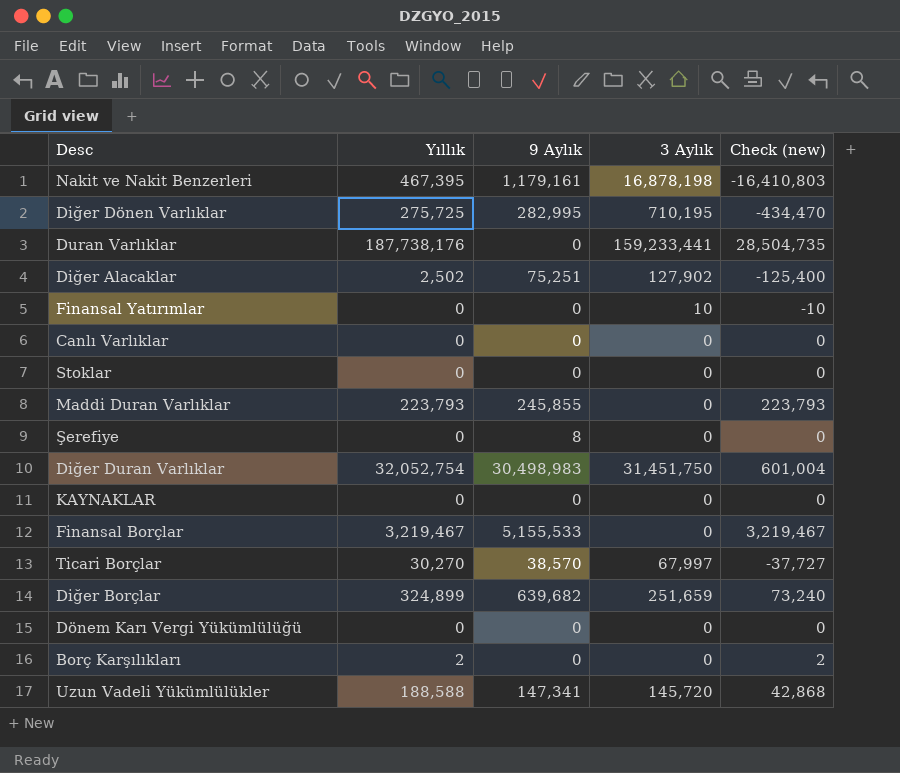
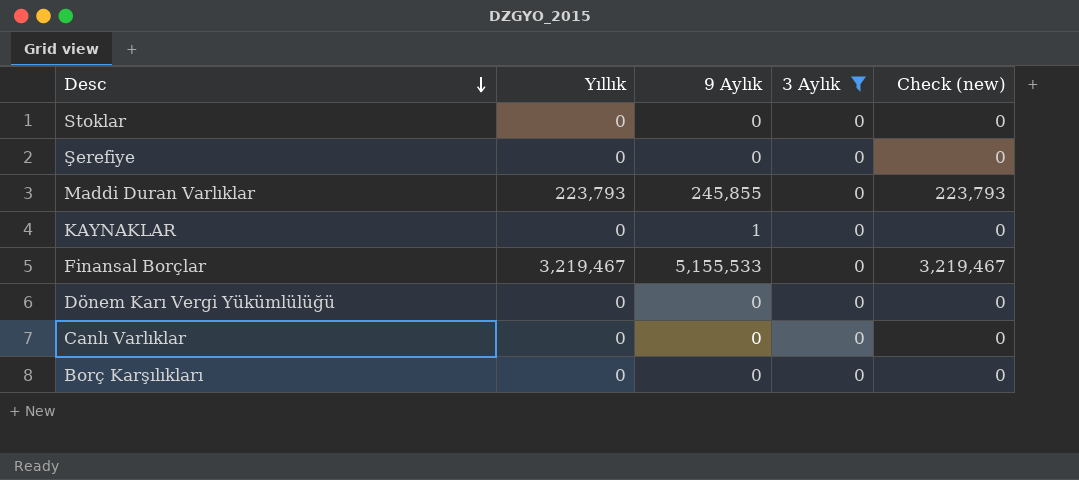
filter: none -> 3 Aylık = 0
row order: none -> Desc descending
Şerefiye | 9 Aylık: 8 -> 0
KAYNAKLAR | 9 Aylık: 0 -> 1
Borç Karşılıkları | Yıllık: 2 -> 0
Borç Karşılıkları | Check (new): 2 -> 0

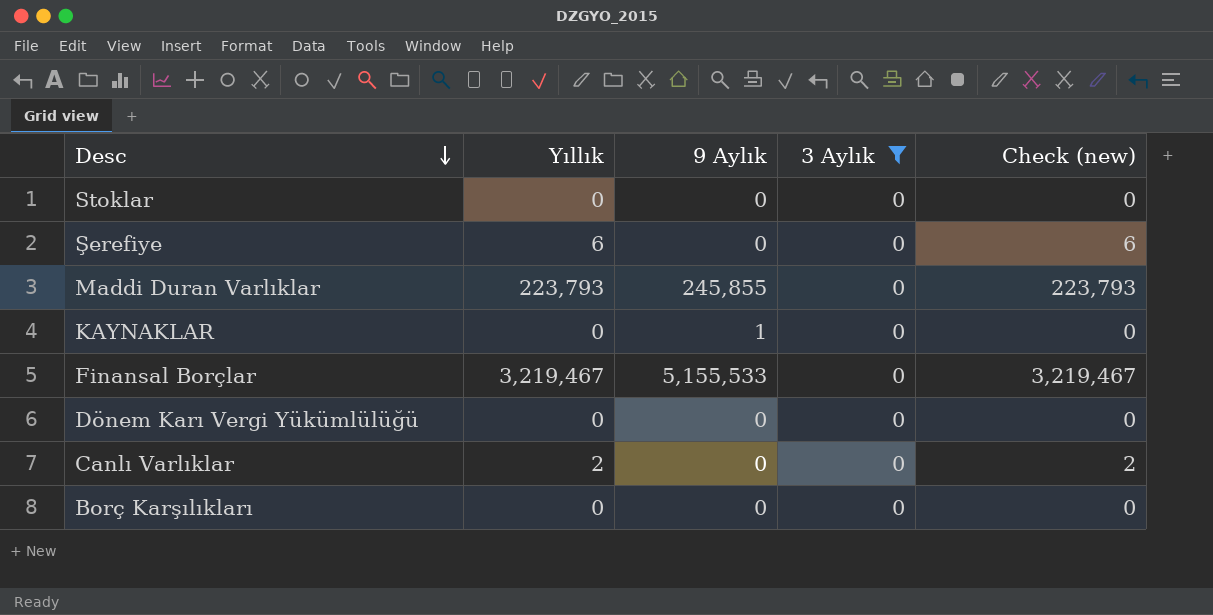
Şerefiye | Yıllık: 0 -> 6
Şerefiye | Check (new): 0 -> 6
Canlı Varlıklar | Yıllık: 0 -> 2
Canlı Varlıklar | Check (new): 0 -> 2

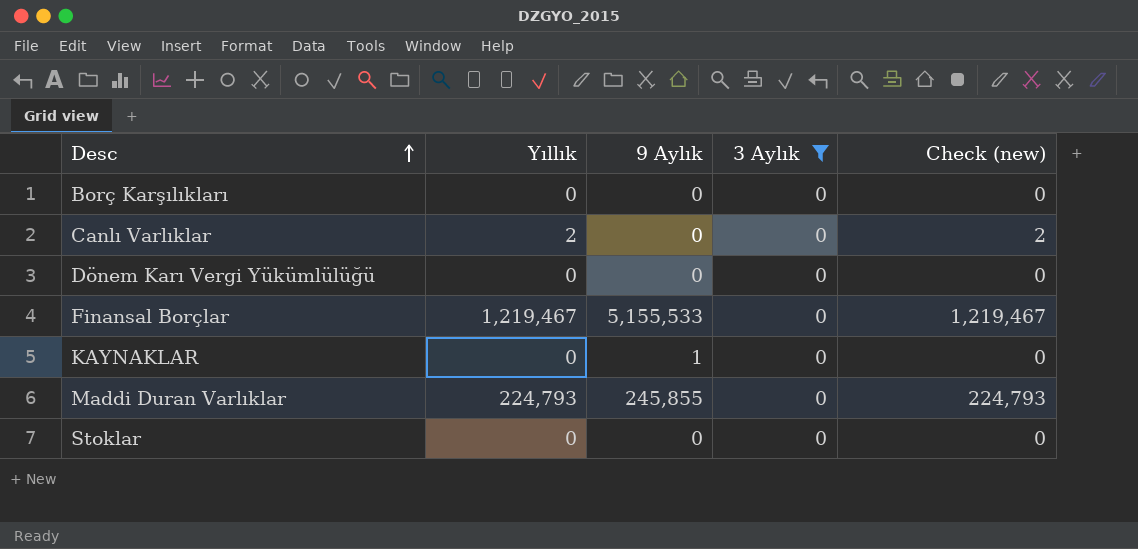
row order: Desc descending -> Desc ascending
row Şerefiye: 6 | 0 | 0 | 6 -> none
Finansal Borçlar | Yıllık: 3,219,467 -> 1,219,467
Finansal Borçlar | Check (new): 3,219,467 -> 1,219,467
Maddi Duran Varlıklar | Yıllık: 223,793 -> 224,793
Maddi Duran Varlıklar | Check (new): 223,793 -> 224,793

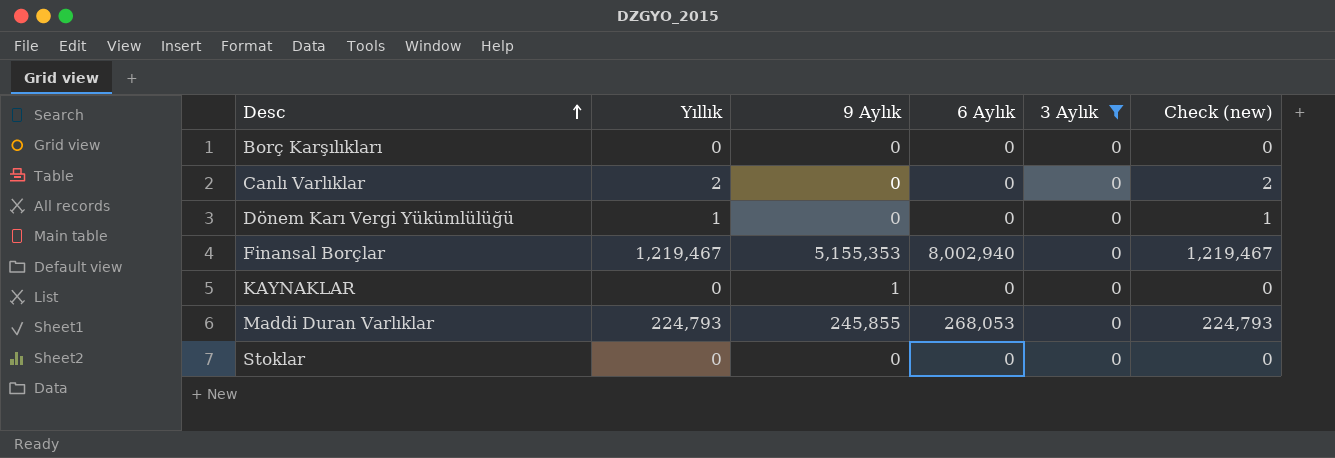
column 6 Aylık | position: none -> 4
Dönem Karı Vergi Yükümlülüğü | Yıllık: 0 -> 1
Dönem Karı Vergi Yükümlülüğü | Check (new): 0 -> 1
Finansal Borçlar | 9 Aylık: 5,155,533 -> 5,155,353

